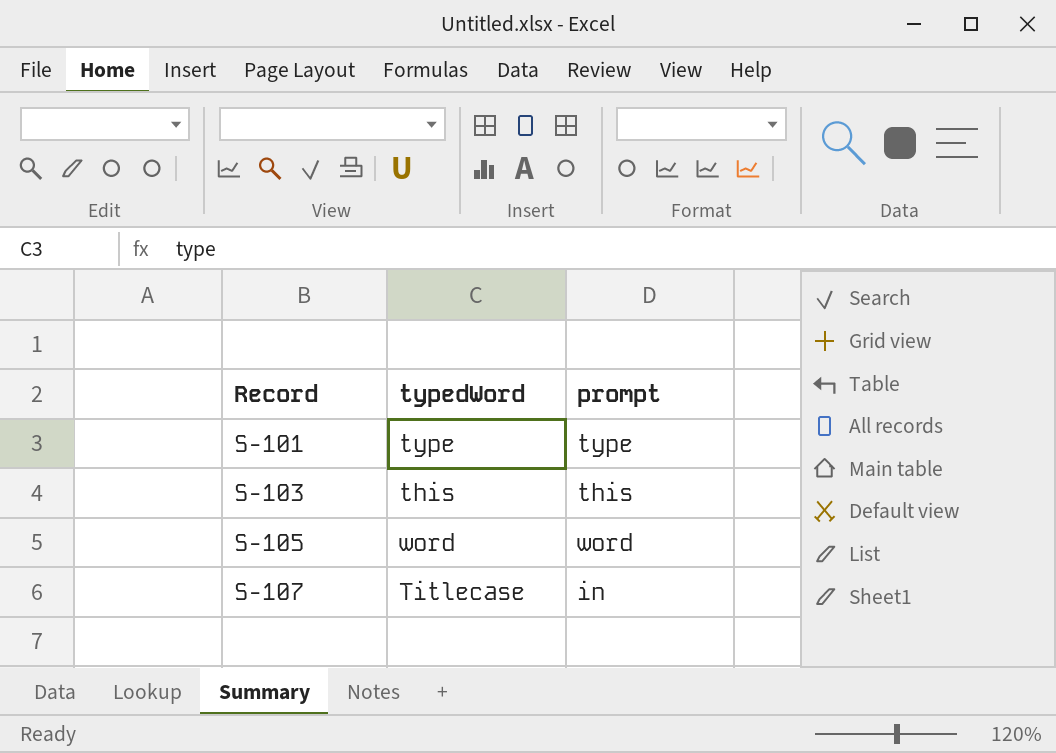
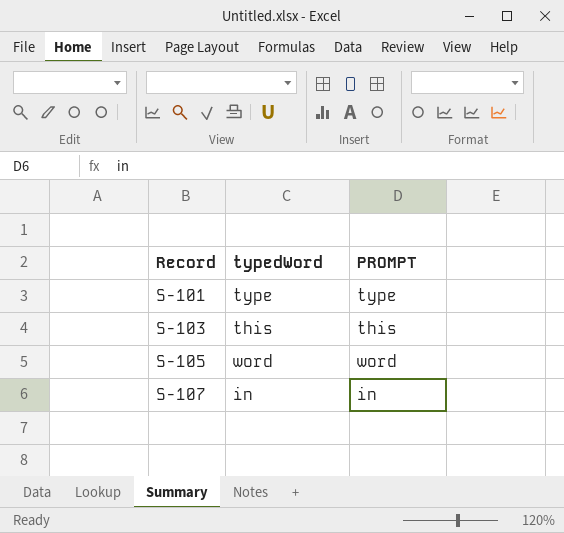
column name: prompt -> PROMPT
S-107 | typedWord: Titlecase -> in

